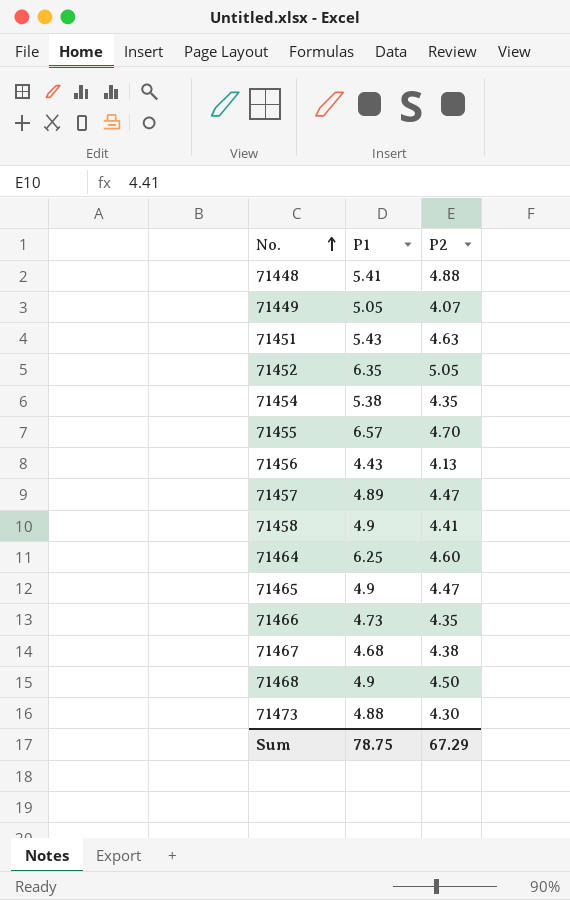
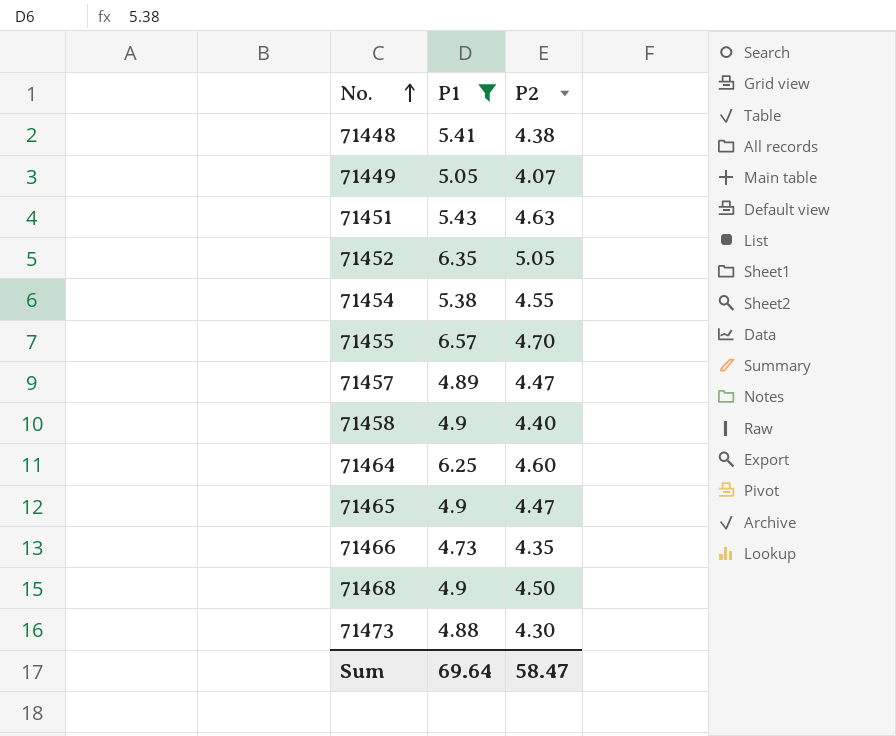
filter: none -> P1 >= 4.73
71448 | P2: 4.88 -> 4.38
71454 | P2: 4.35 -> 4.55
71458 | P2: 4.41 -> 4.40
Sum | P1: 78.75 -> 69.64
Sum | P2: 67.29 -> 58.47

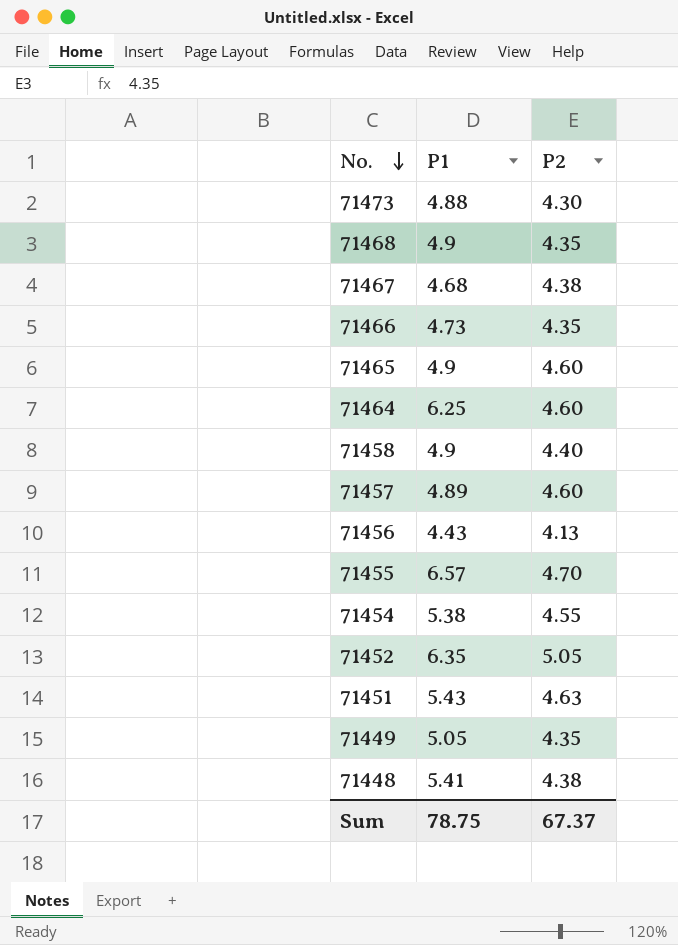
filter: P1 >= 4.73 -> none
row order: No. ascending -> No. descending
71468 | P2: 4.50 -> 4.35
71465 | P2: 4.47 -> 4.60
71457 | P2: 4.47 -> 4.60
71449 | P2: 4.07 -> 4.35
Sum | P1: 69.64 -> 78.75
Sum | P2: 58.47 -> 67.37

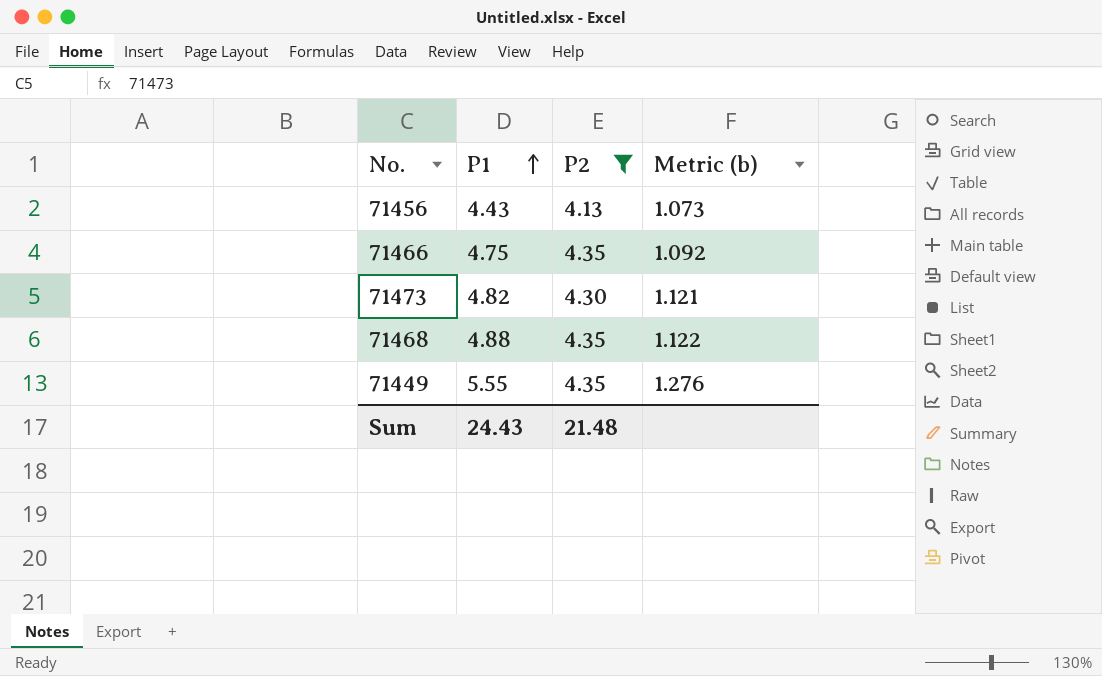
filter: none -> P2 <= 4.35
row order: No. descending -> P1 ascending
column Metric (b) | formula: none -> [P1] / [P2]
71466 | P1: 4.73 -> 4.75
71473 | P1: 4.88 -> 4.82
71468 | P1: 4.9 -> 4.88
71449 | P1: 5.05 -> 5.55
Sum | P1: 78.75 -> 24.43
Sum | P2: 67.37 -> 21.48

